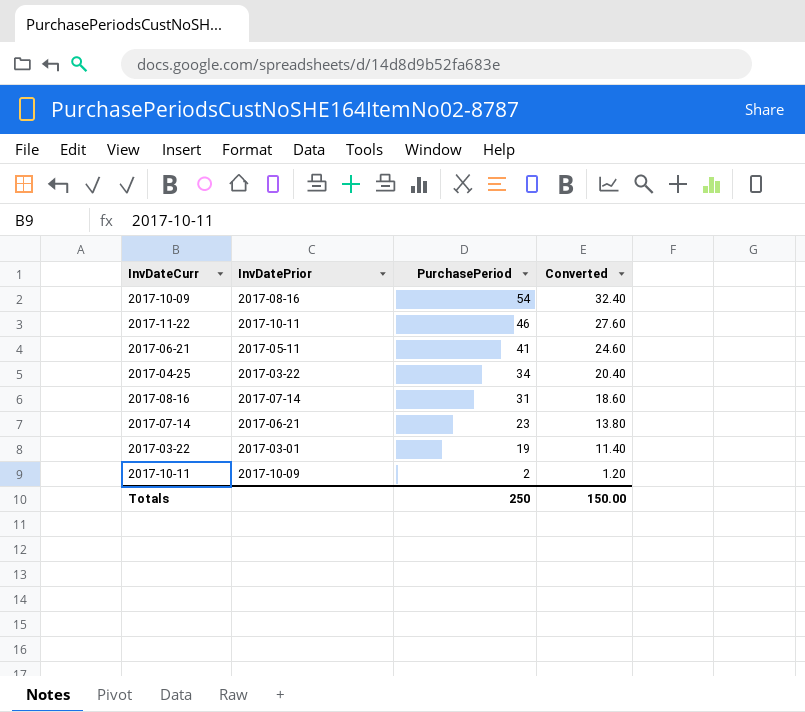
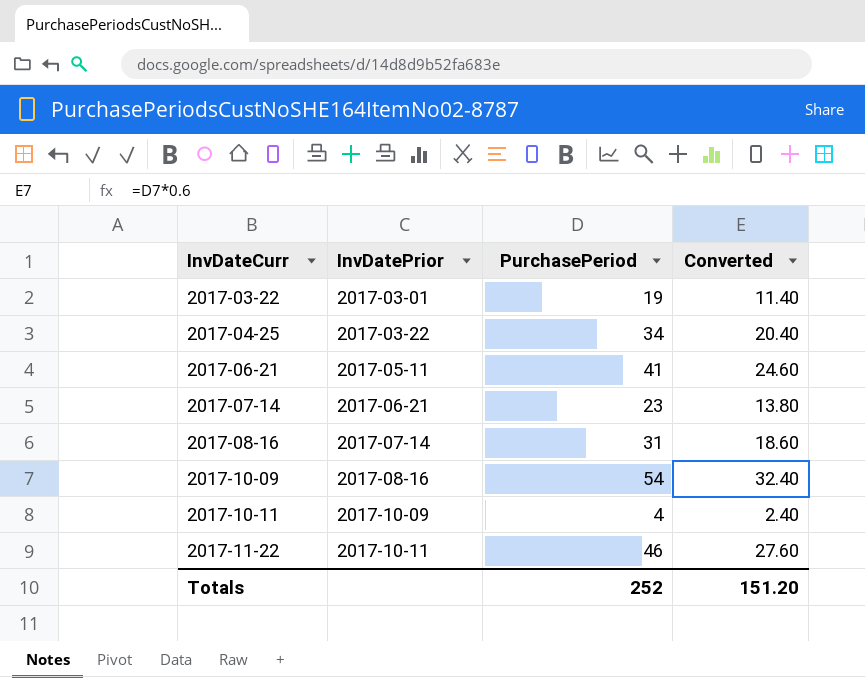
row order: PurchasePeriod descending -> InvDateCurr ascending
2017-10-11 | PurchasePeriod: 2 -> 4
2017-10-11 | Converted: 1.20 -> 2.40
Totals | PurchasePeriod: 250 -> 252
Totals | Converted: 150.00 -> 151.20

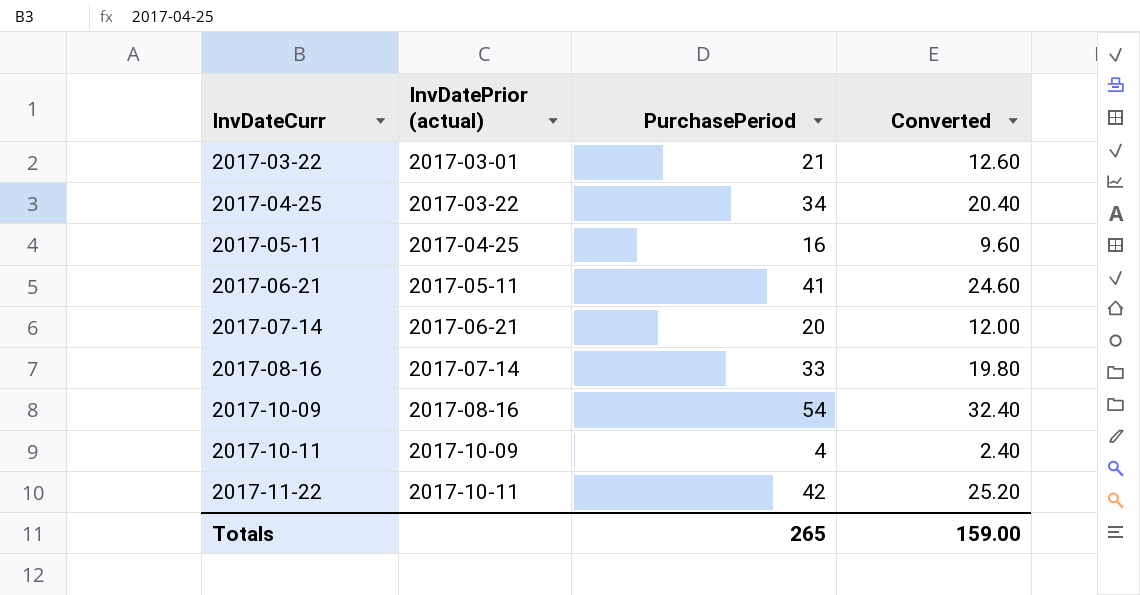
column name: InvDatePrior -> InvDatePrior (actual)
2017-03-22 | PurchasePeriod: 19 -> 21
2017-03-22 | Converted: 11.40 -> 12.60
row 2017-05-11: none -> 2017-04-25 | 16 | 9.60
2017-07-14 | PurchasePeriod: 23 -> 20
2017-07-14 | Converted: 13.80 -> 12.00
2017-08-16 | PurchasePeriod: 31 -> 33
2017-08-16 | Converted: 18.60 -> 19.80
2017-11-22 | PurchasePeriod: 46 -> 42
2017-11-22 | Converted: 27.60 -> 25.20
Totals | PurchasePeriod: 252 -> 265
Totals | Converted: 151.20 -> 159.00

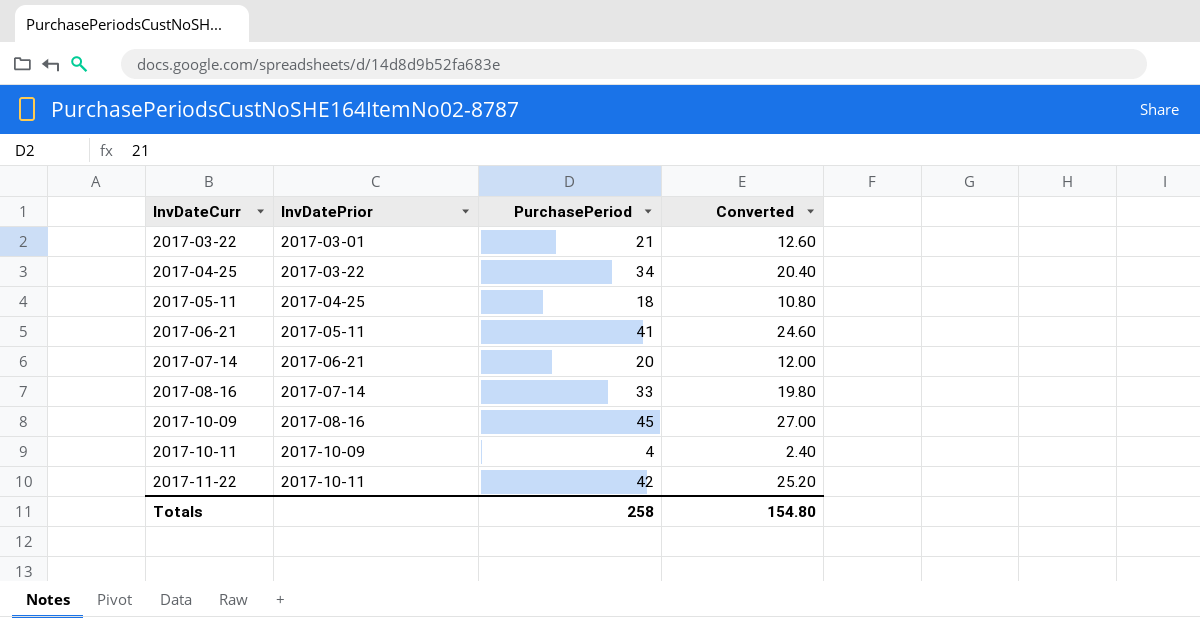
column name: InvDatePrior (actual) -> InvDatePrior
2017-05-11 | PurchasePeriod: 16 -> 18
2017-05-11 | Converted: 9.60 -> 10.80
2017-10-09 | PurchasePeriod: 54 -> 45
2017-10-09 | Converted: 32.40 -> 27.00
Totals | PurchasePeriod: 265 -> 258
Totals | Converted: 159.00 -> 154.80

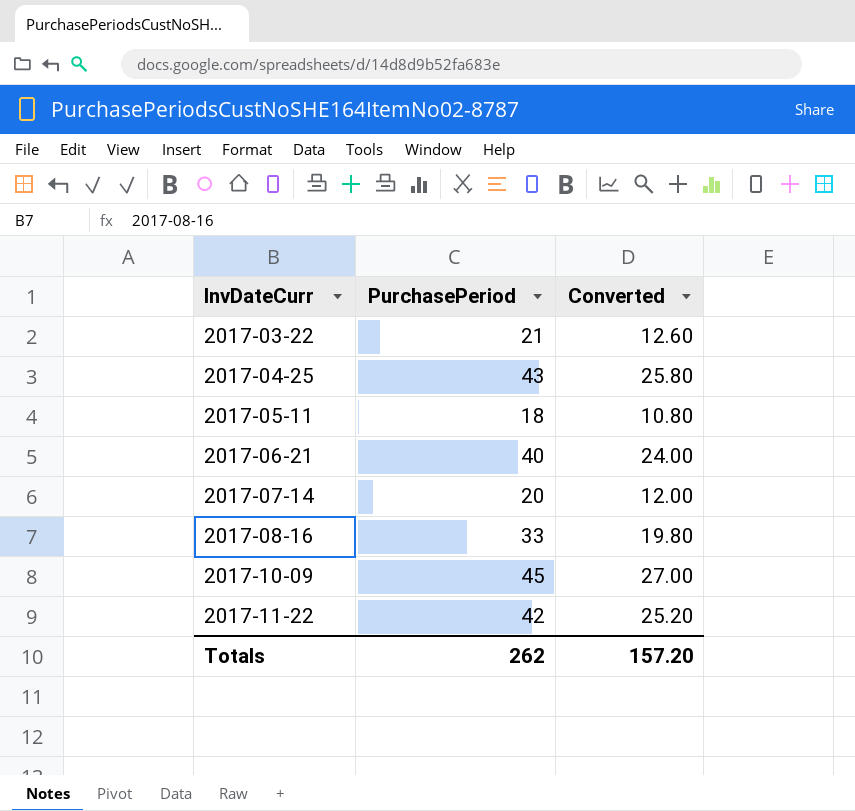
column InvDatePrior | position: 2 -> none
row 2017-10-11: 2017-10-09 | 4 | 2.40 -> none
2017-04-25 | PurchasePeriod: 34 -> 43
2017-04-25 | Converted: 20.40 -> 25.80
2017-06-21 | PurchasePeriod: 41 -> 40
2017-06-21 | Converted: 24.60 -> 24.00
Totals | PurchasePeriod: 258 -> 262
Totals | Converted: 154.80 -> 157.20

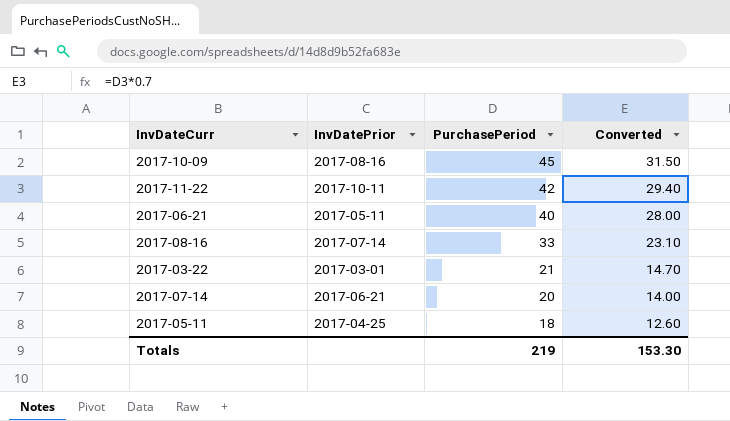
row order: InvDateCurr ascending -> PurchasePeriod descending
column InvDatePrior | position: none -> 2
column Converted | formula: [PurchasePeriod] * 0.6 -> [PurchasePeriod] * 0.7
row 2017-04-25: 43 | 25.80 -> none
Totals | PurchasePeriod: 262 -> 219
Totals | Converted: 157.20 -> 153.30

